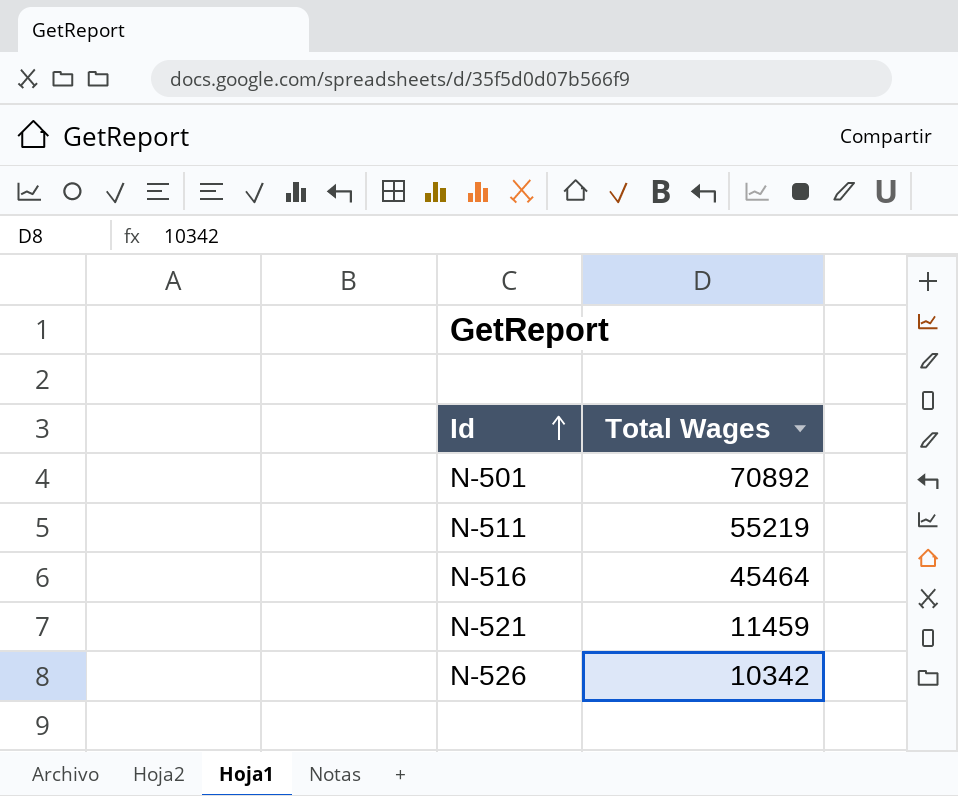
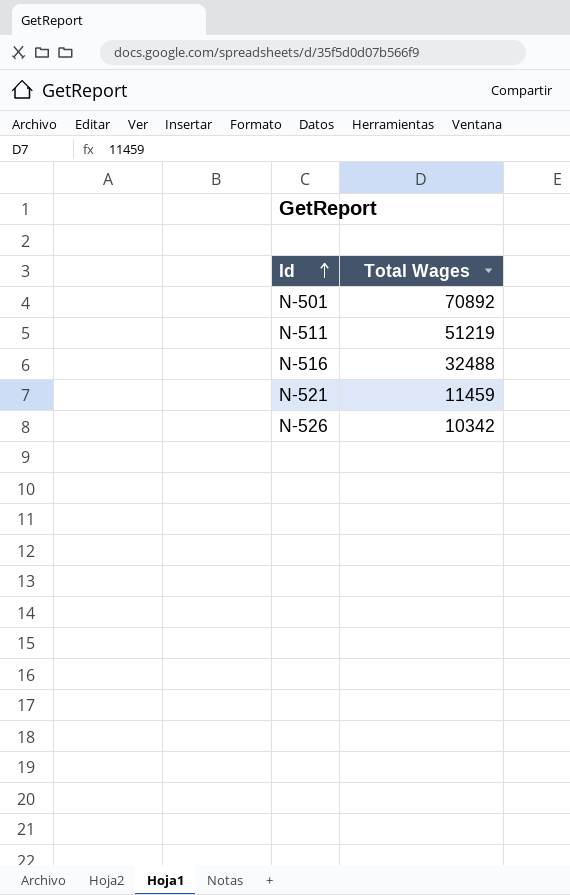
N-511 | Total Wages: 55219 -> 51219
N-516 | Total Wages: 45464 -> 32488

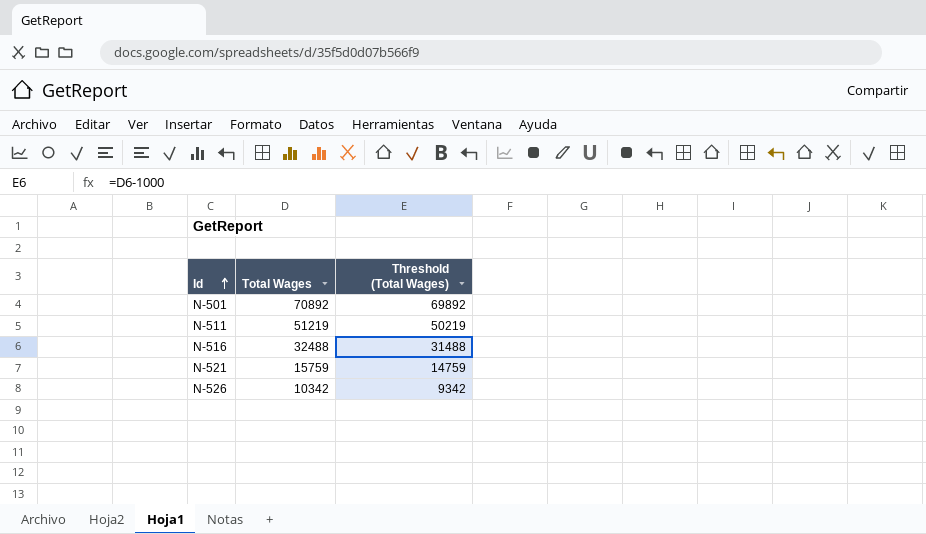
column Threshold (Total Wages) | formula: none -> [Total Wages] - 1000
N-521 | Total Wages: 11459 -> 15759

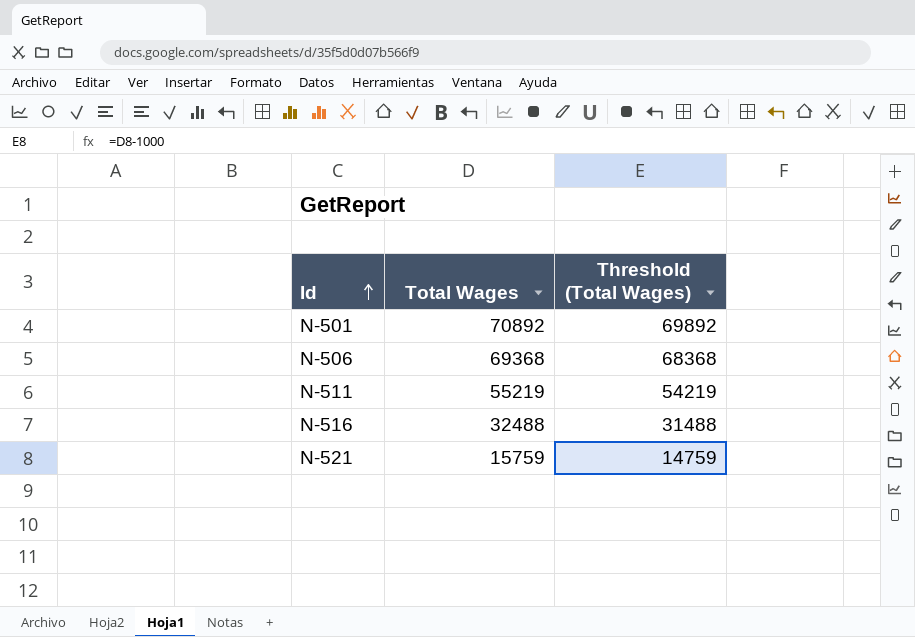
row N-526: 10342 | 9342 -> none
row N-506: none -> 69368 | 68368
N-511 | Total Wages: 51219 -> 55219
N-511 | Threshold (Total Wages): 50219 -> 54219

